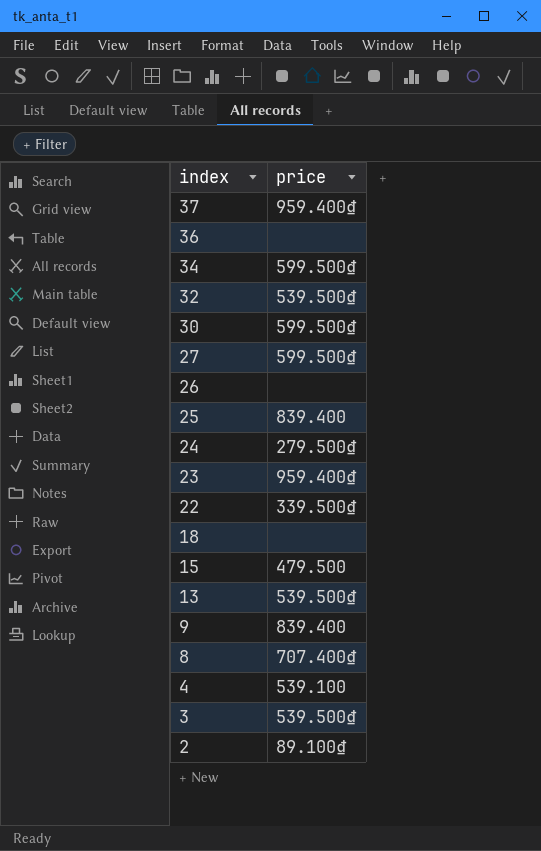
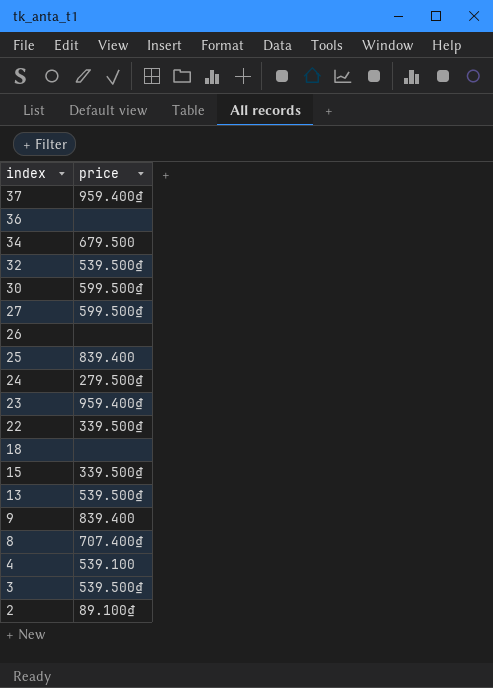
34 | price: 599.500₫ -> 679.500
15 | price: 479.500 -> 339.500₫

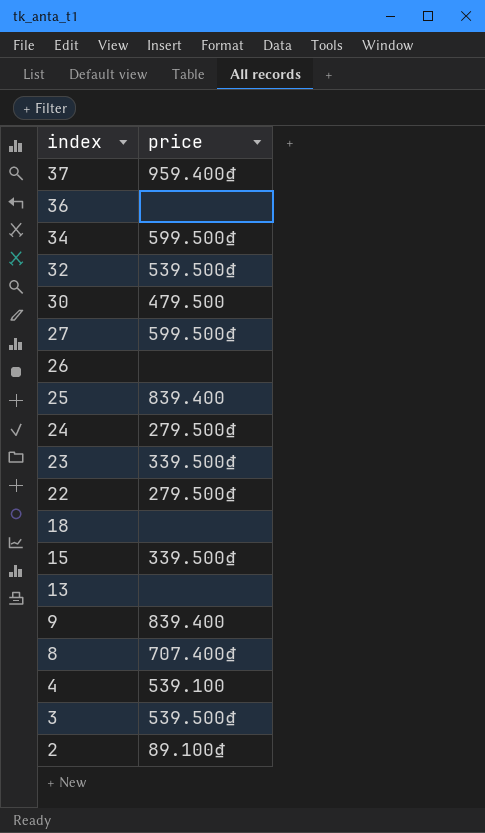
34 | price: 679.500 -> 599.500₫
30 | price: 599.500₫ -> 479.500
23 | price: 959.400₫ -> 339.500₫
22 | price: 339.500₫ -> 279.500₫
13 | price: 539.500₫ -> none

